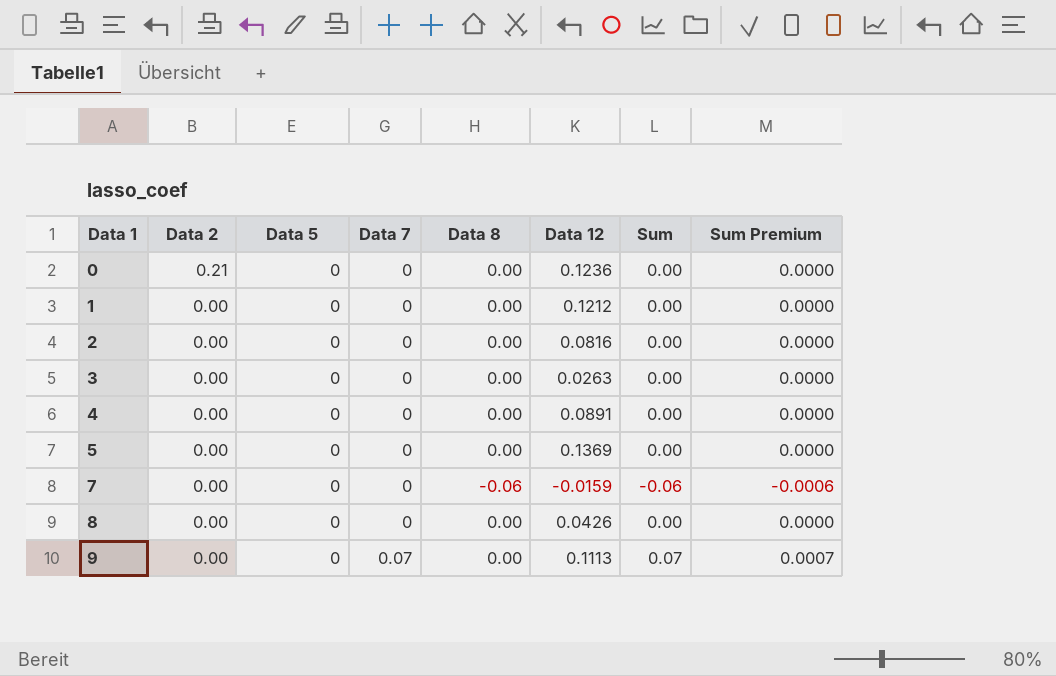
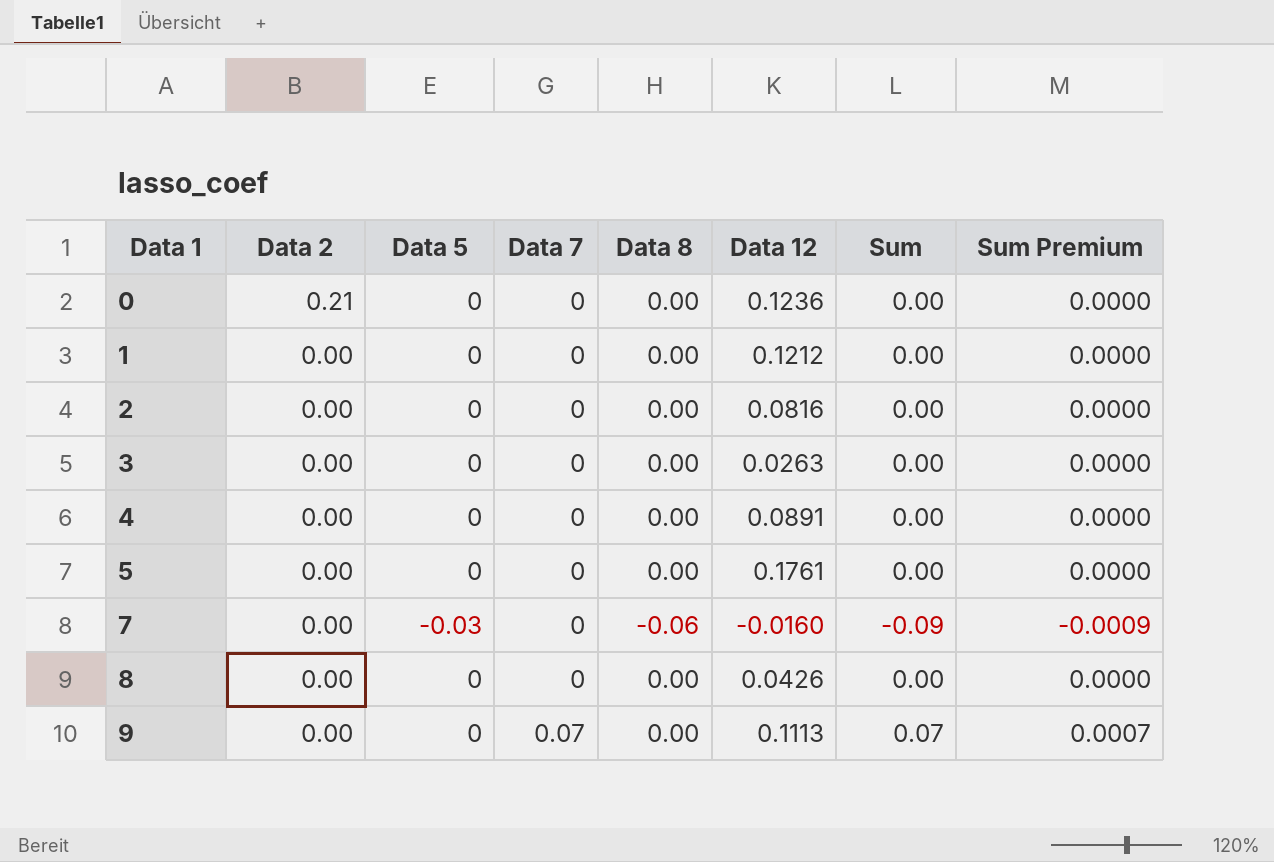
5 | Data 12: 0.1369 -> 0.1761
7 | Data 5: 0 -> -0.03
7 | Data 12: -0.0159 -> -0.0160
7 | Sum: -0.06 -> -0.09
7 | Sum Premium: -0.0006 -> -0.0009

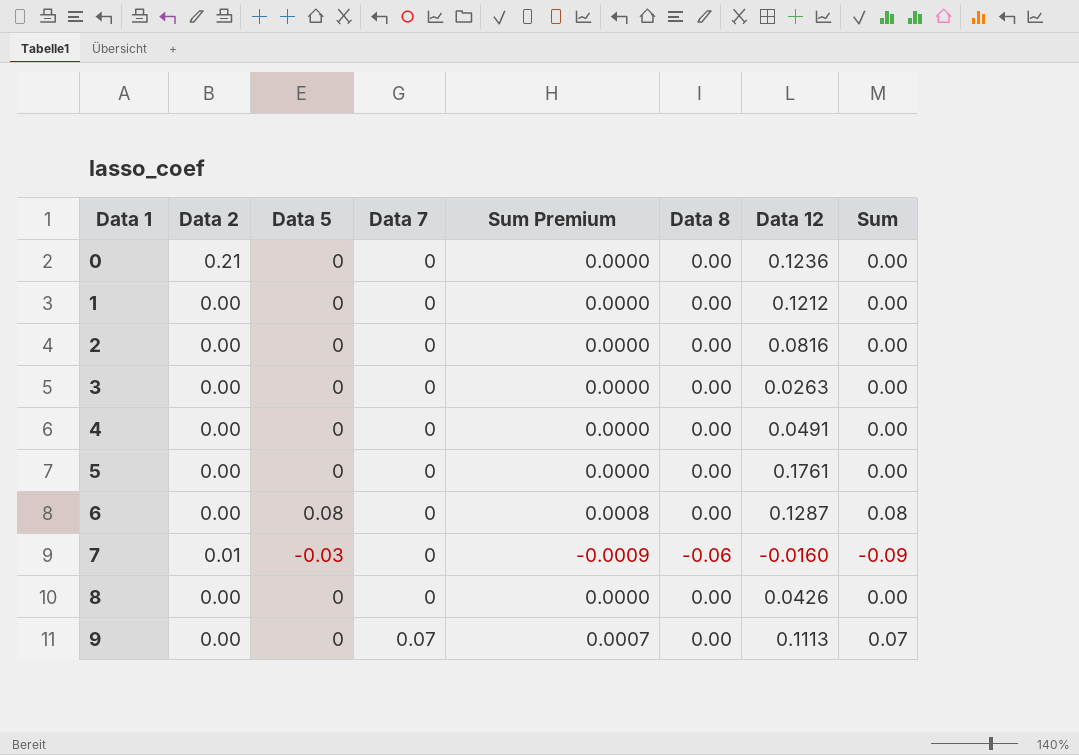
column Sum Premium | position: 8 -> 5
4 | Data 12: 0.0891 -> 0.0491
row 6: none -> 0.00 | 0.08 | 0 | 0.0008 | 0.00 | 0.1287 | 0.08
7 | Data 2: 0.00 -> 0.01

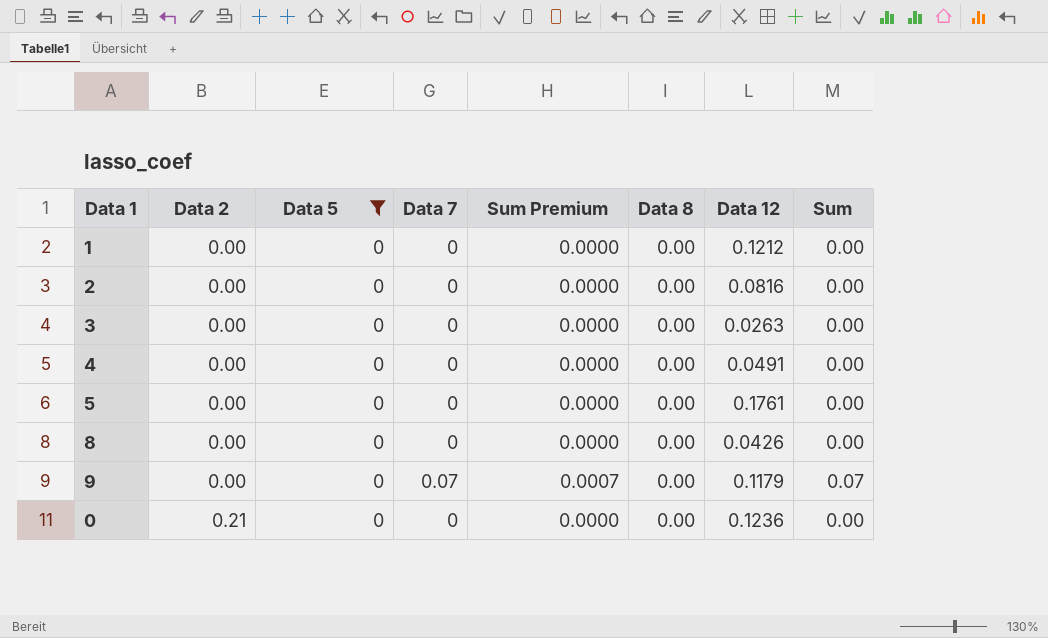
filter: none -> Data 5 = 0
row order: Data 1 ascending -> Data 2 ascending
9 | Data 12: 0.1113 -> 0.1179

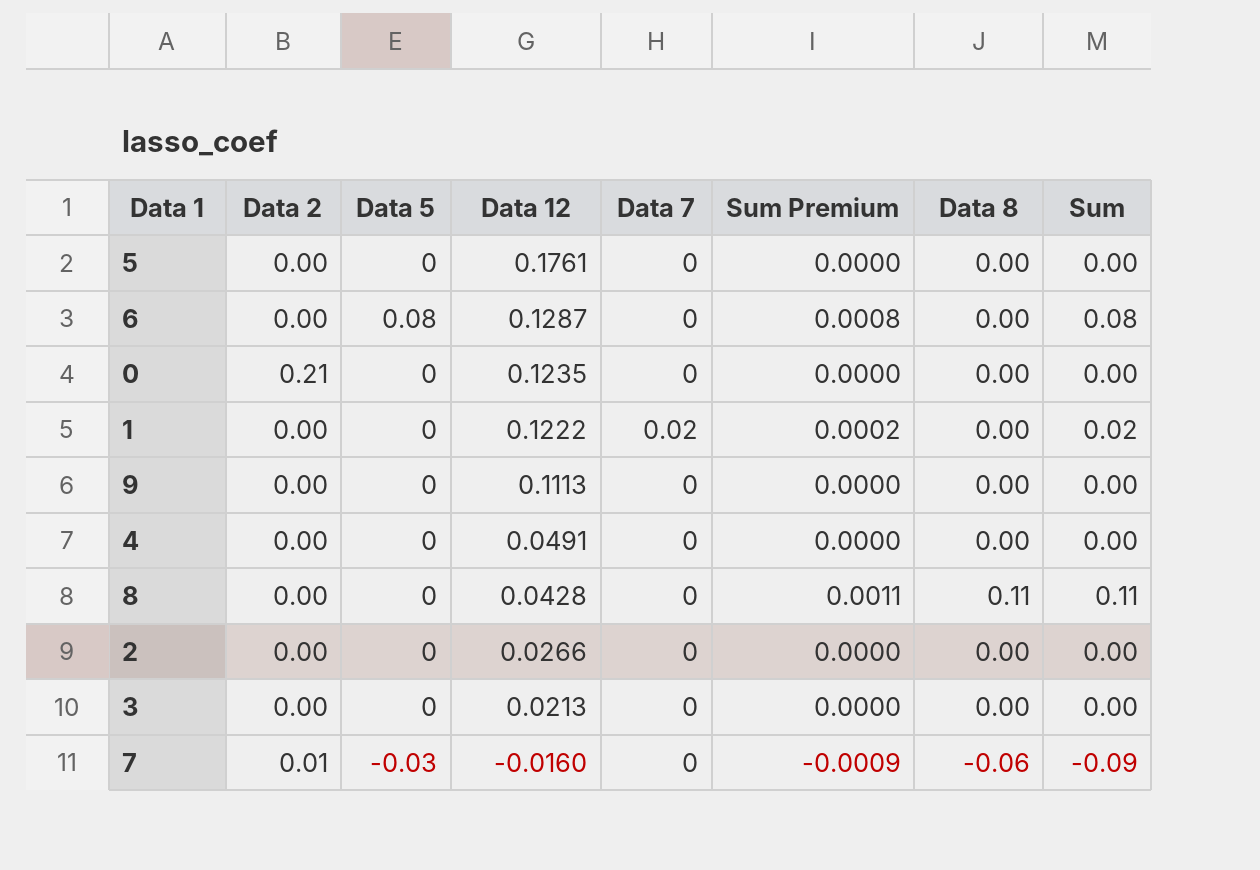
filter: Data 5 = 0 -> none
row order: Data 2 ascending -> Data 12 descending
column Data 12 | position: 7 -> 4
0 | Data 12: 0.1236 -> 0.1235
1 | Data 12: 0.1212 -> 0.1222
1 | Data 7: 0 -> 0.02
1 | Sum Premium: 0.0000 -> 0.0002
1 | Sum: 0.00 -> 0.02
9 | Data 12: 0.1179 -> 0.1113
9 | Data 7: 0.07 -> 0
9 | Sum Premium: 0.0007 -> 0.0000
9 | Sum: 0.07 -> 0.00
8 | Data 12: 0.0426 -> 0.0428
8 | Sum Premium: 0.0000 -> 0.0011
8 | Data 8: 0.00 -> 0.11
8 | Sum: 0.00 -> 0.11
2 | Data 12: 0.0816 -> 0.0266
3 | Data 12: 0.0263 -> 0.0213

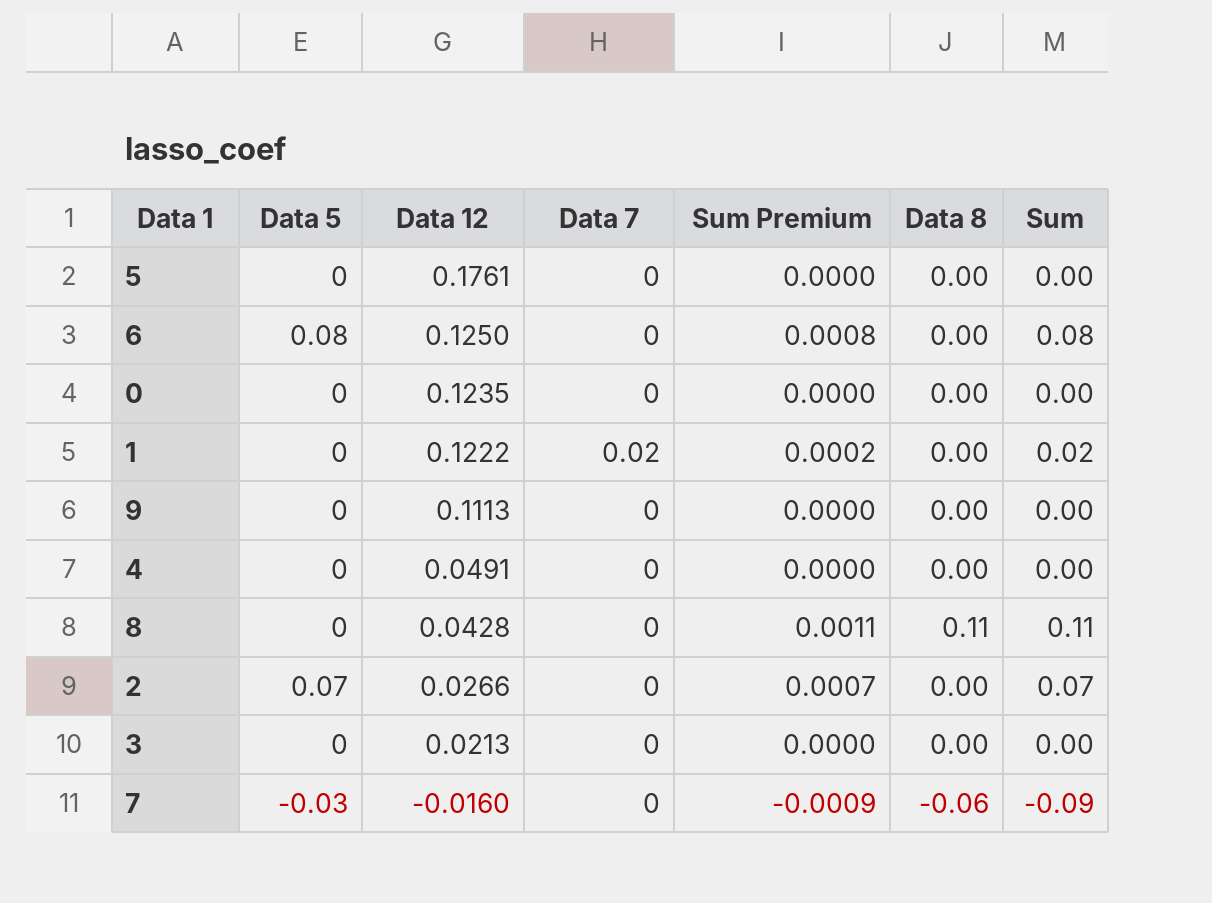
column Data 2 | position: 2 -> none
6 | Data 12: 0.1287 -> 0.1250
2 | Data 5: 0 -> 0.07
2 | Sum Premium: 0.0000 -> 0.0007
2 | Sum: 0.00 -> 0.07

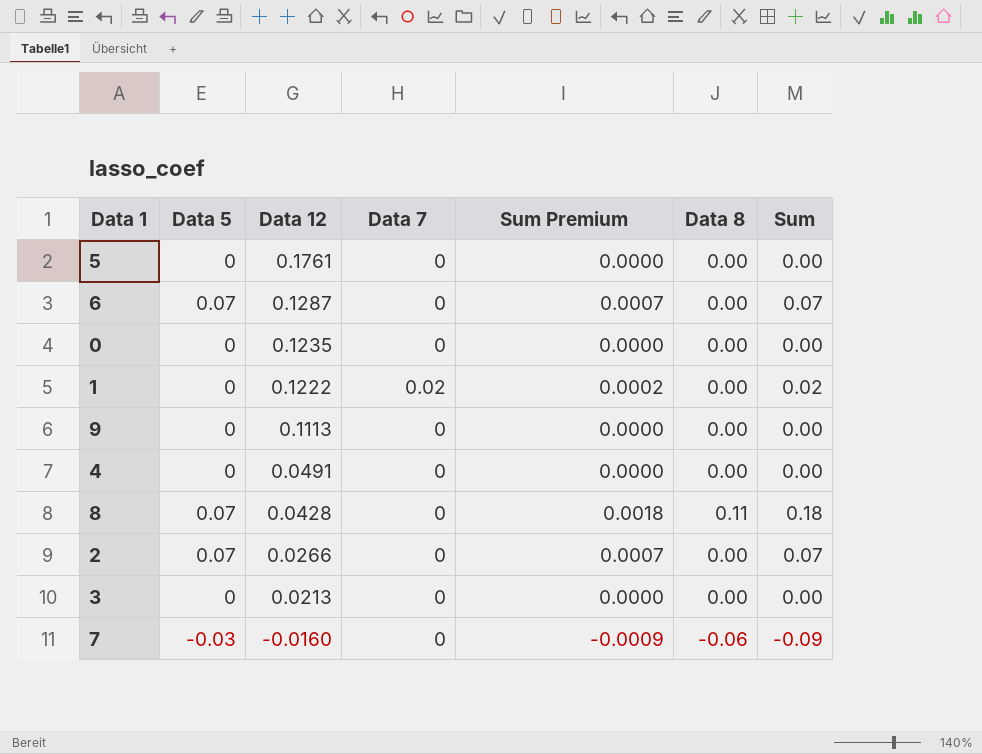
6 | Data 5: 0.08 -> 0.07
6 | Data 12: 0.1250 -> 0.1287
6 | Sum Premium: 0.0008 -> 0.0007
6 | Sum: 0.08 -> 0.07
8 | Data 5: 0 -> 0.07
8 | Sum Premium: 0.0011 -> 0.0018
8 | Sum: 0.11 -> 0.18

